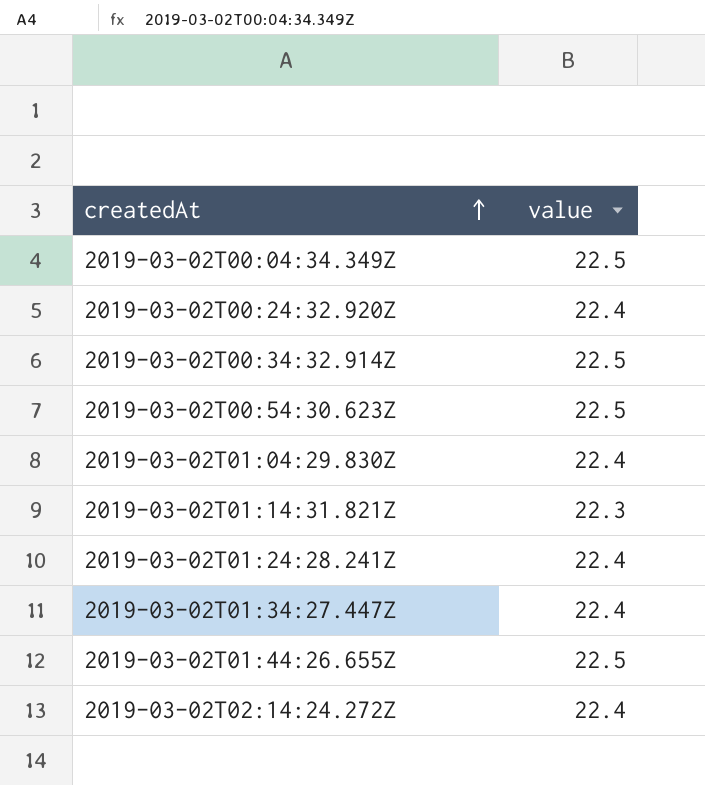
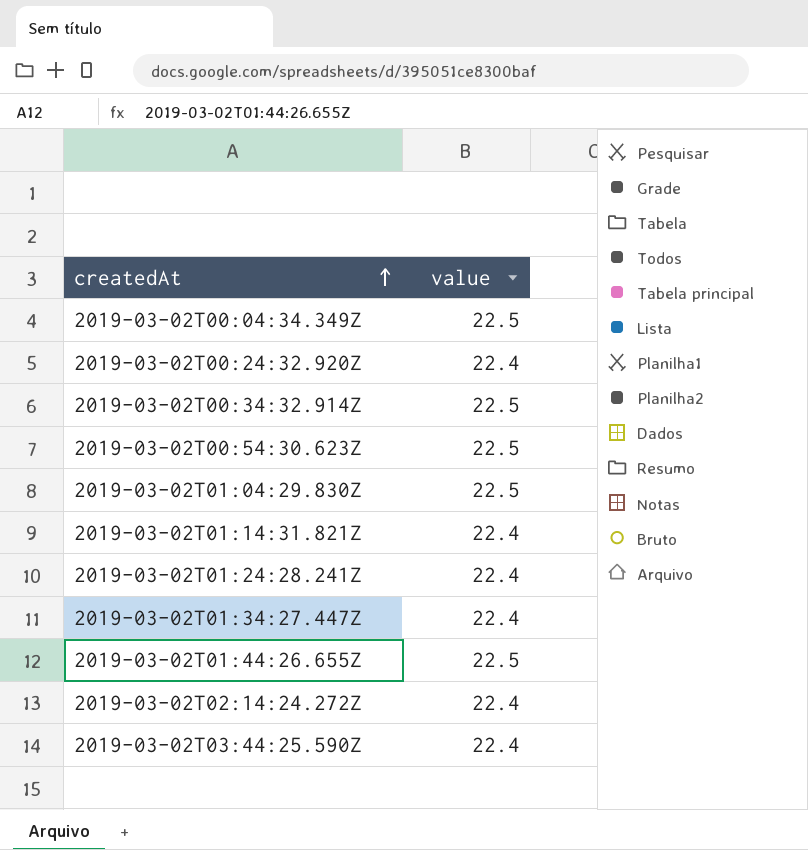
2019-03-02T01:04:29.830Z | value: 22.4 -> 22.5
2019-03-02T01:14:31.821Z | value: 22.3 -> 22.4
row 2019-03-02T03:44:25.590Z: none -> 22.4

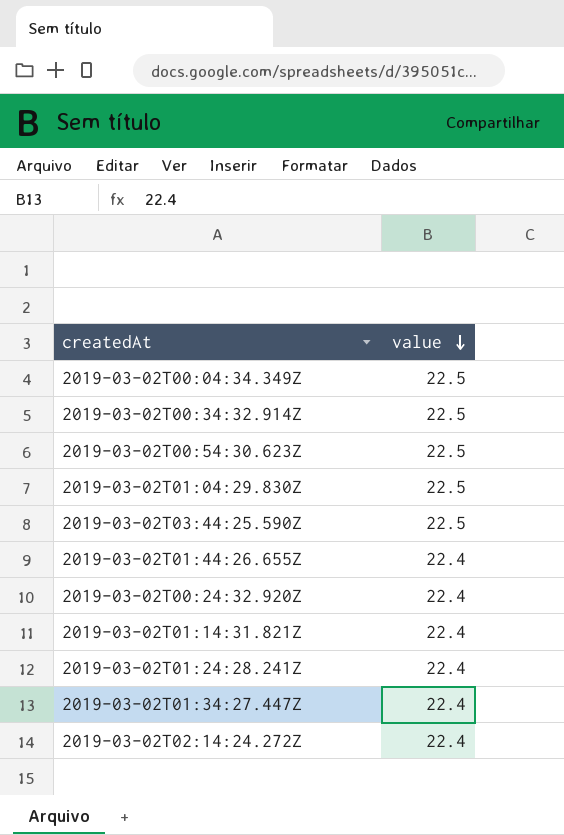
row order: createdAt ascending -> value descending
2019-03-02T03:44:25.590Z | value: 22.4 -> 22.5
2019-03-02T01:44:26.655Z | value: 22.5 -> 22.4

